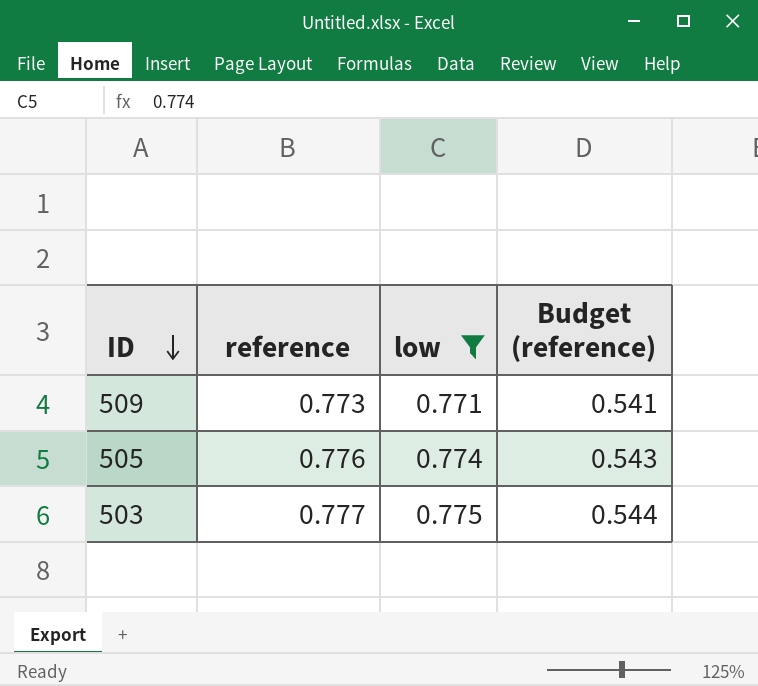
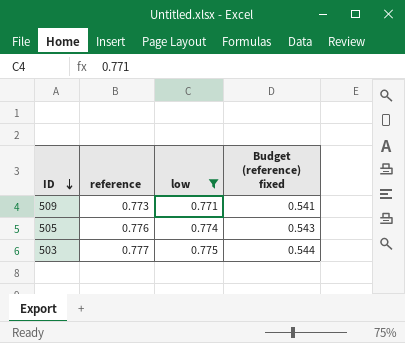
column name: Budget (reference) -> Budget (reference) fixed

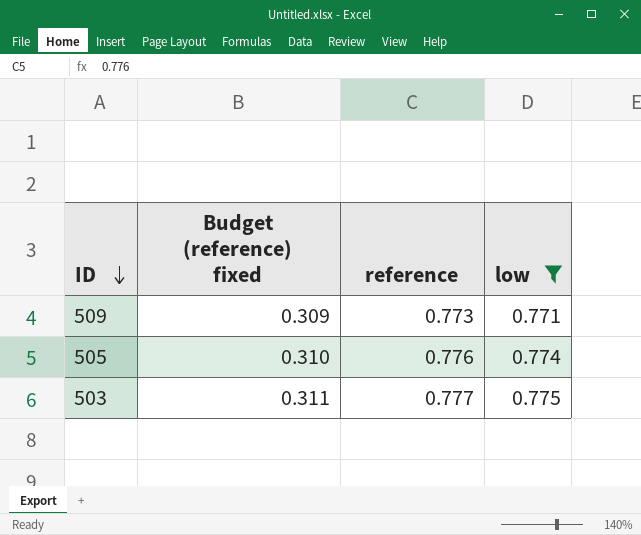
column Budget (reference) fixed | formula: [reference] * 0.7 -> [reference] * 0.4
column Budget (reference) fixed | position: 4 -> 2

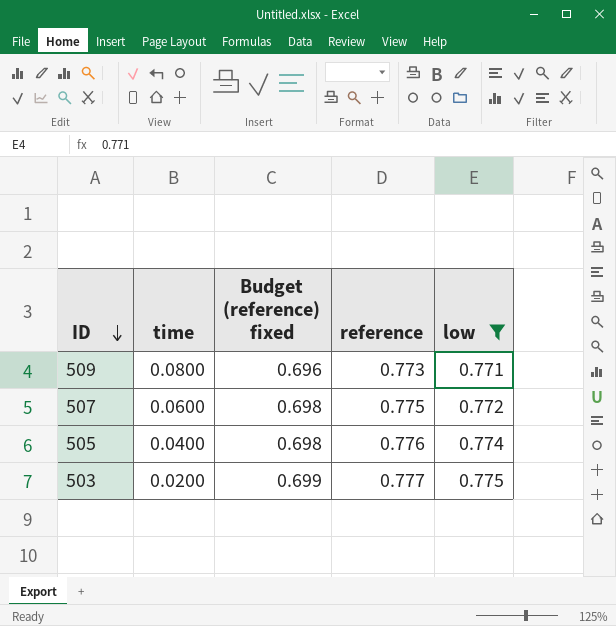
column time | position: none -> 2
column Budget (reference) fixed | formula: [reference] * 0.4 -> [reference] * 0.9
row 507: none -> 0.0600 | 0.698 | 0.775 | 0.772

